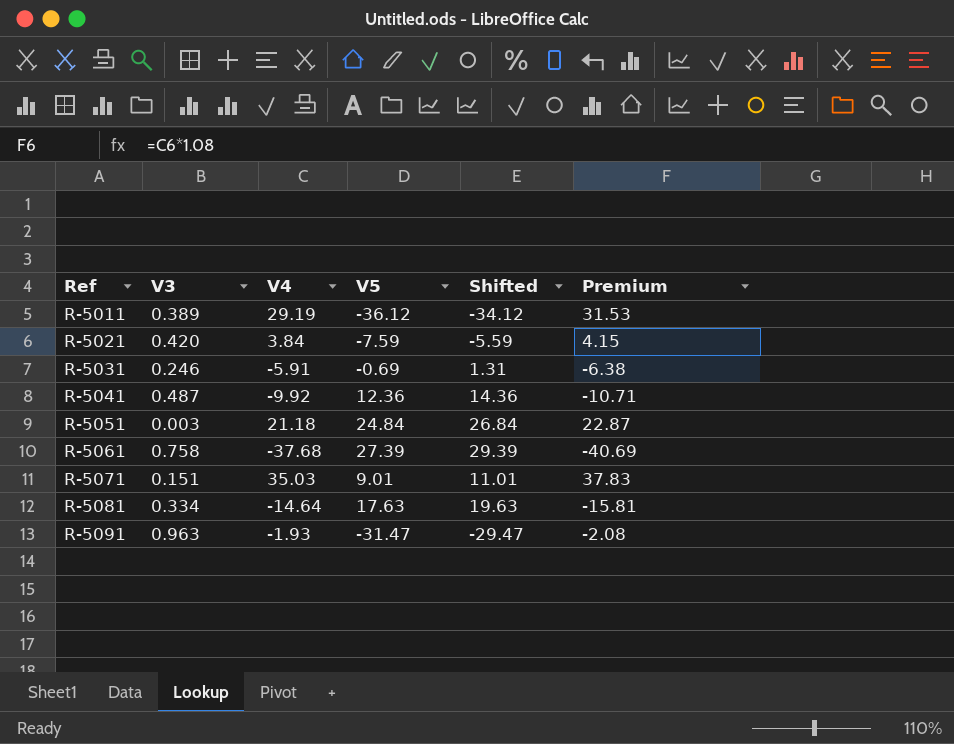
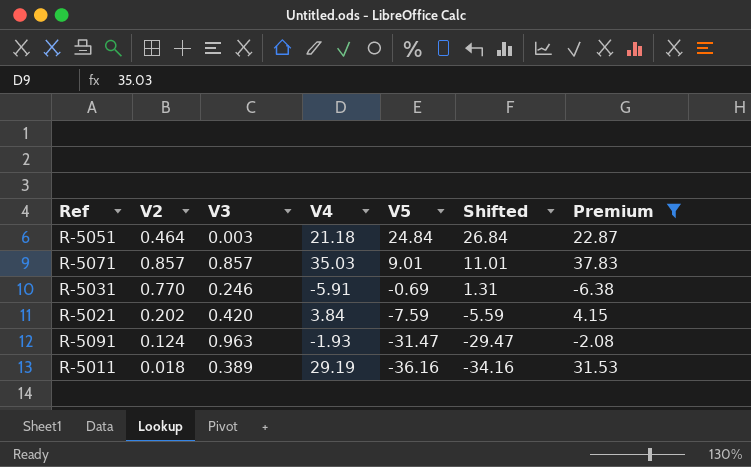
filter: none -> Premium >= -6.38
row order: Ref ascending -> V5 descending
column V2 | position: none -> 2
R-5071 | V3: 0.151 -> 0.857
R-5011 | V5: -36.12 -> -36.16
R-5011 | Shifted: -34.12 -> -34.16

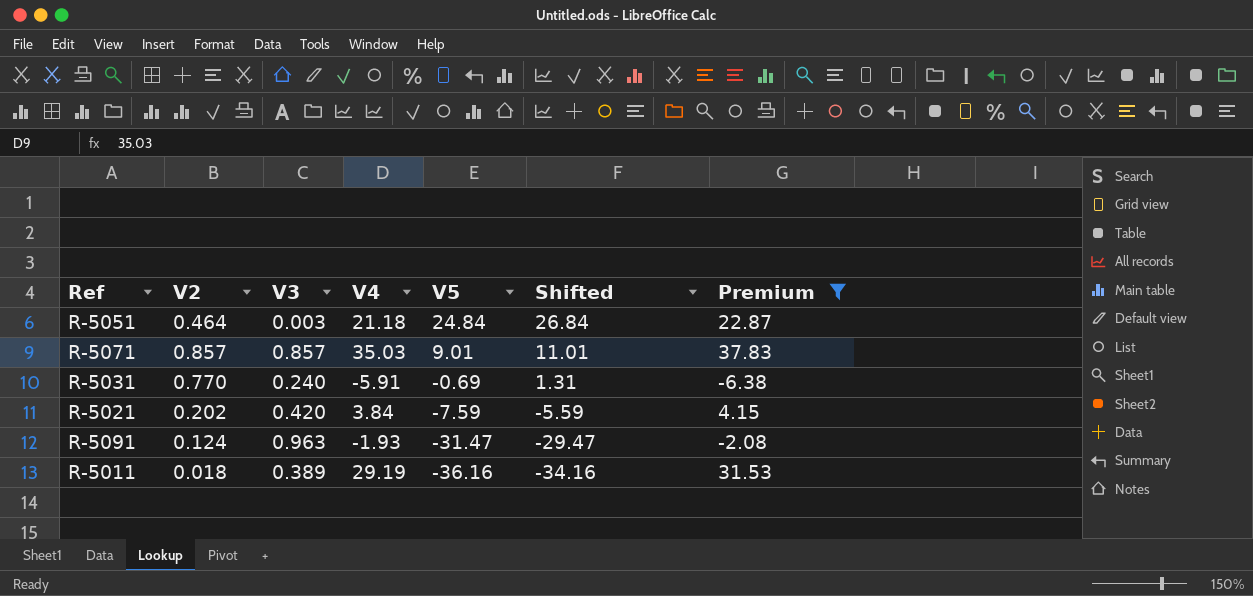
R-5031 | V3: 0.246 -> 0.240

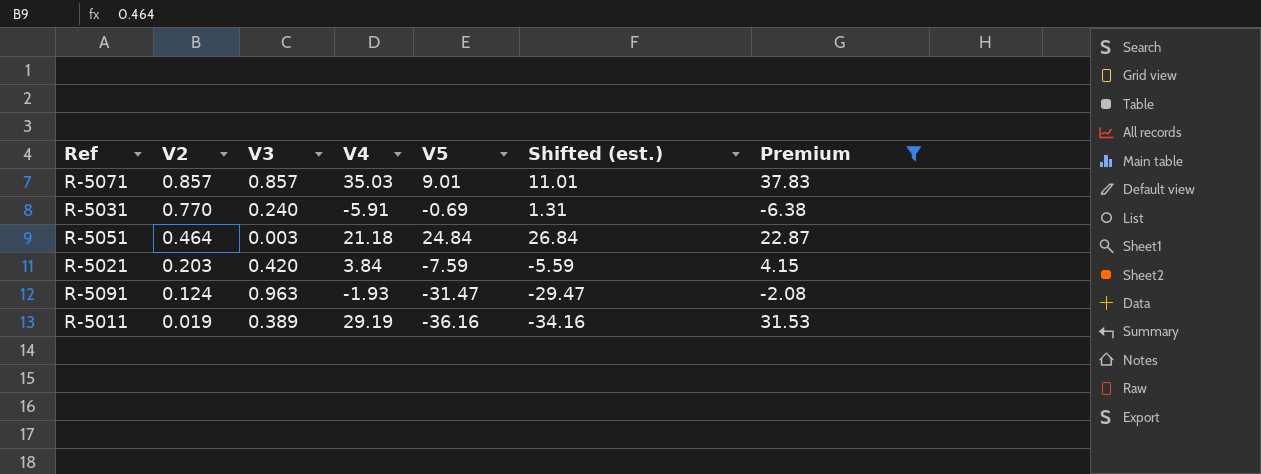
row order: V5 descending -> V2 descending
column name: Shifted -> Shifted (est.)
R-5021 | V2: 0.202 -> 0.203
R-5011 | V2: 0.018 -> 0.019

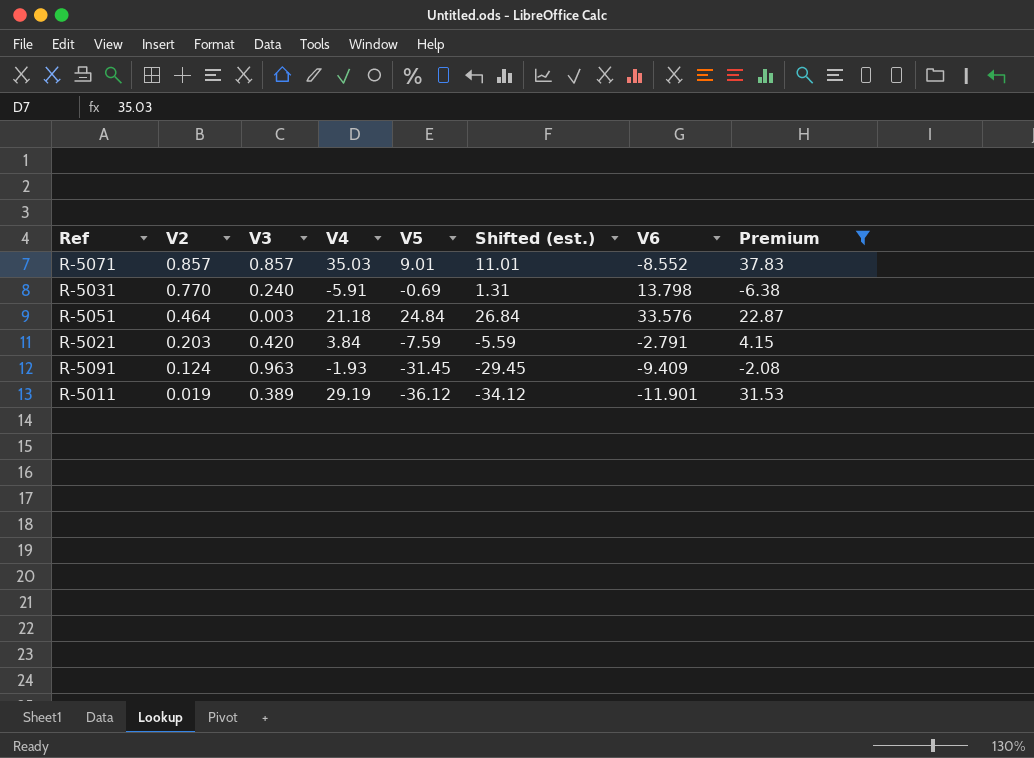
column V6 | position: none -> 7
R-5091 | V5: -31.47 -> -31.45
R-5091 | Shifted (est.): -29.47 -> -29.45
R-5011 | V5: -36.16 -> -36.12
R-5011 | Shifted (est.): -34.16 -> -34.12

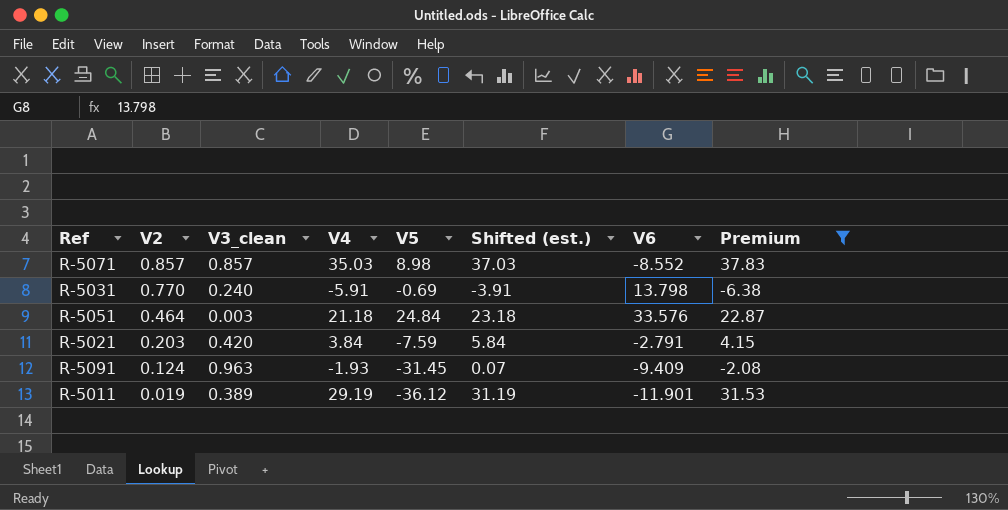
column name: V3 -> V3_clean
column Shifted (est.) | formula: [V5] + 2 -> [V4] + 2
R-5071 | V5: 9.01 -> 8.98

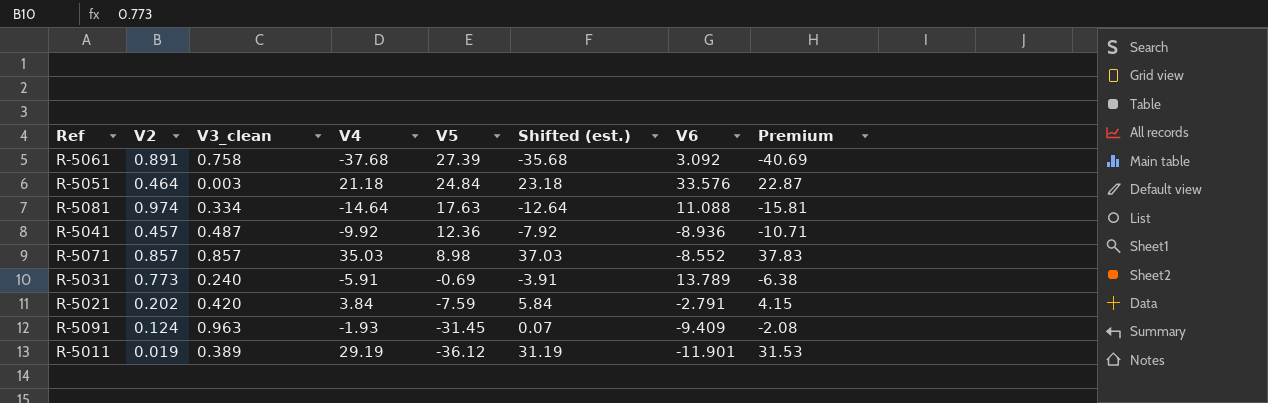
filter: Premium >= -6.38 -> none
row order: V2 descending -> V5 descending
R-5031 | V2: 0.770 -> 0.773
R-5031 | V6: 13.798 -> 13.789
R-5021 | V2: 0.203 -> 0.202

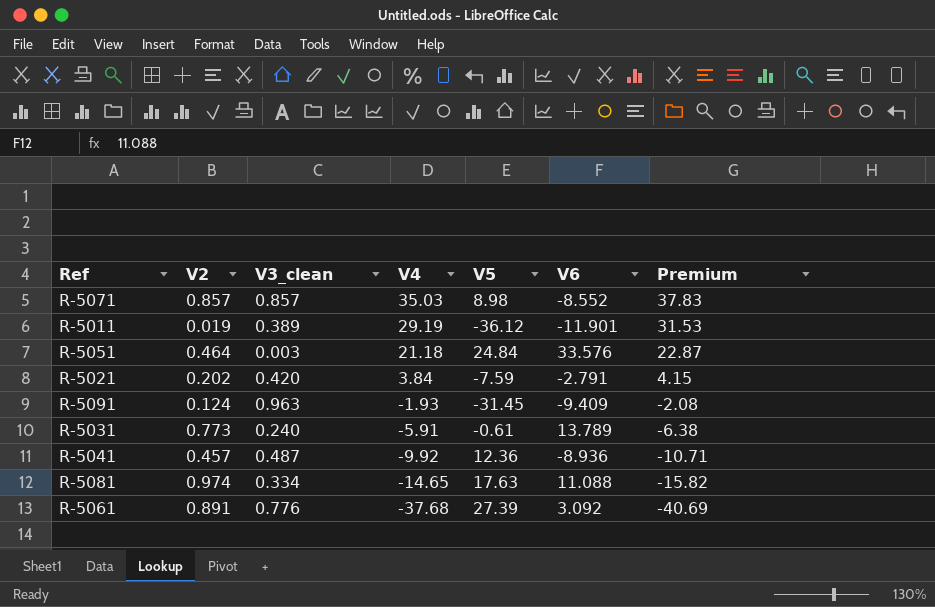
row order: V5 descending -> V4 descending
column Shifted (est.) | formula: [V4] + 2 -> none
R-5031 | V5: -0.69 -> -0.61
R-5081 | V4: -14.64 -> -14.65
R-5081 | Premium: -15.81 -> -15.82
R-5061 | V3_clean: 0.758 -> 0.776

